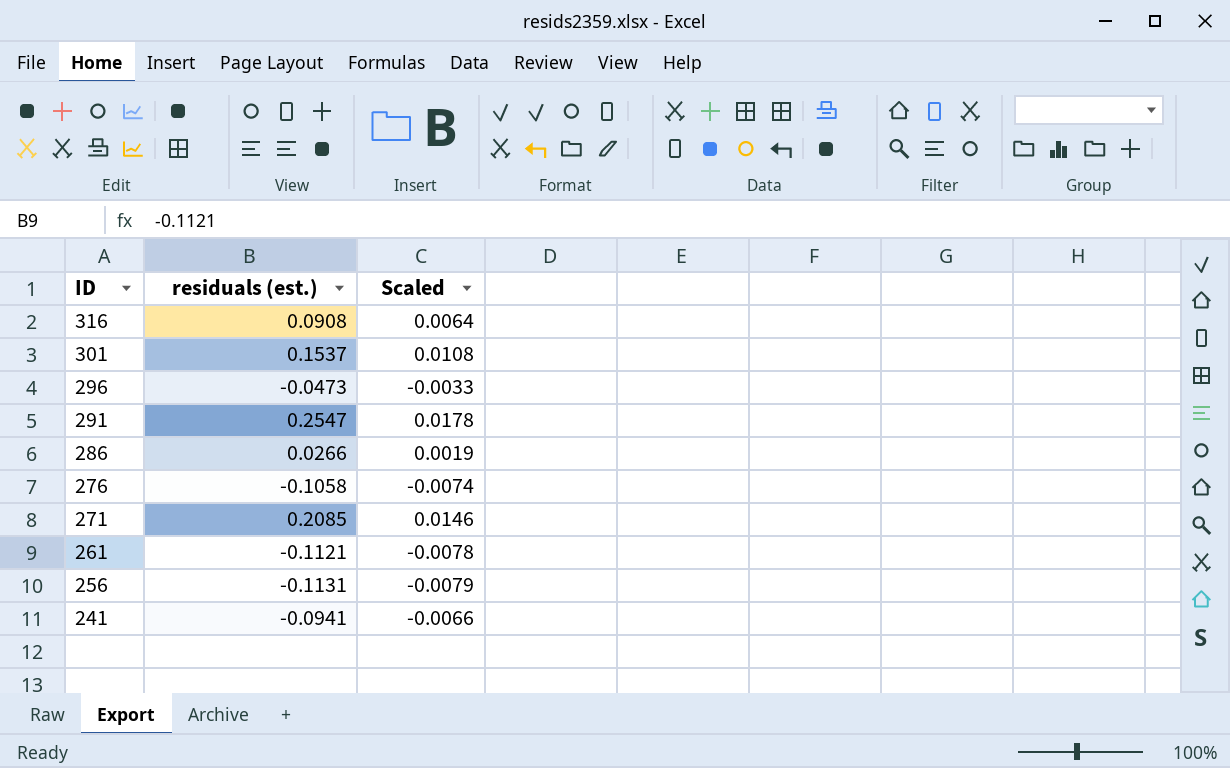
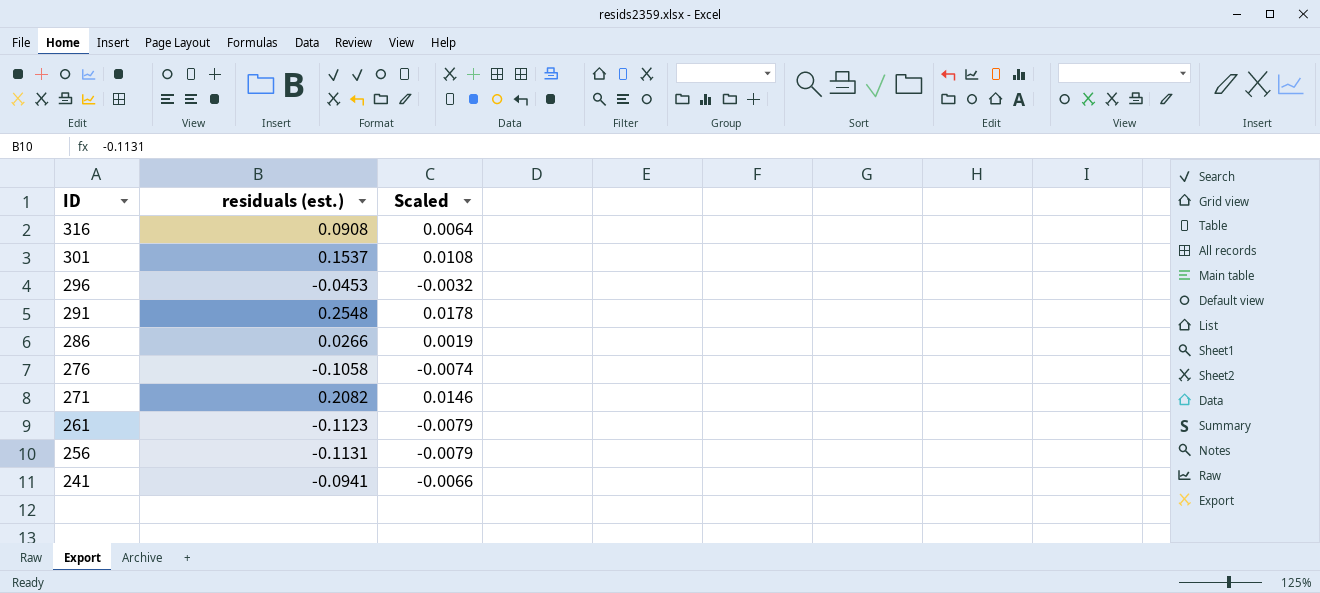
296 | residuals (est.): -0.0473 -> -0.0453
296 | Scaled: -0.0033 -> -0.0032
291 | residuals (est.): 0.2547 -> 0.2548
271 | residuals (est.): 0.2085 -> 0.2082
261 | residuals (est.): -0.1121 -> -0.1123
261 | Scaled: -0.0078 -> -0.0079

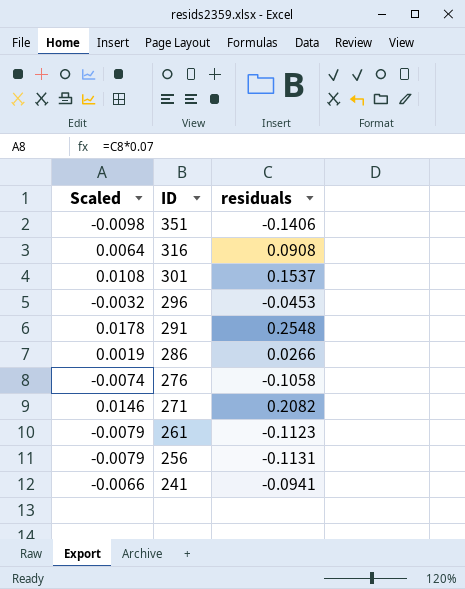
column Scaled | position: 3 -> 1
column name: residuals (est.) -> residuals
row 351: none -> -0.0098 | -0.1406

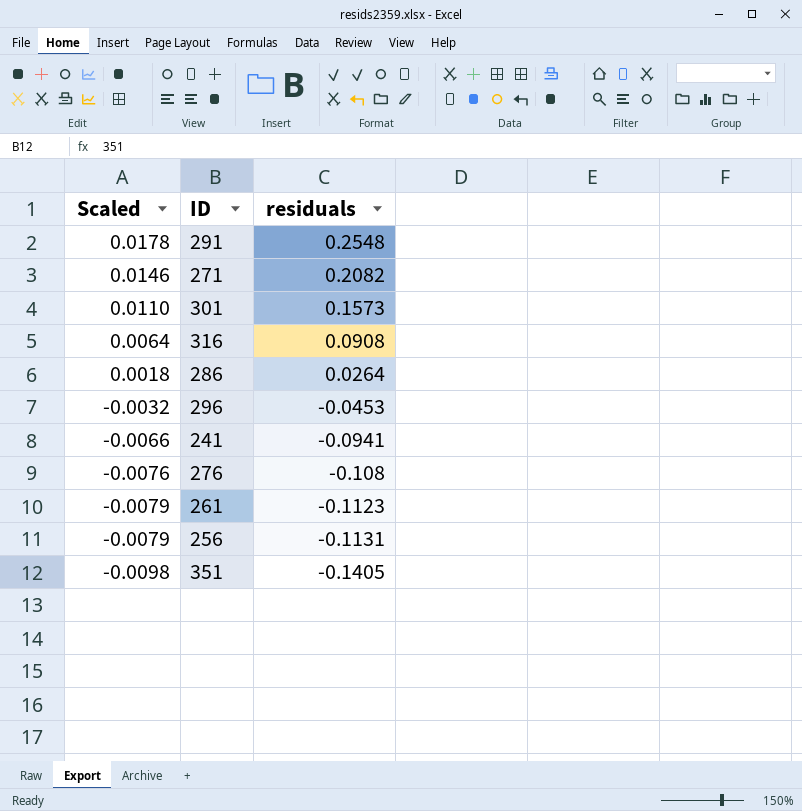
row order: ID descending -> Scaled descending
301 | Scaled: 0.0108 -> 0.0110
301 | residuals: 0.1537 -> 0.1573
286 | Scaled: 0.0019 -> 0.0018
286 | residuals: 0.0266 -> 0.0264
276 | Scaled: -0.0074 -> -0.0076
276 | residuals: -0.1058 -> -0.108
351 | residuals: -0.1406 -> -0.1405

